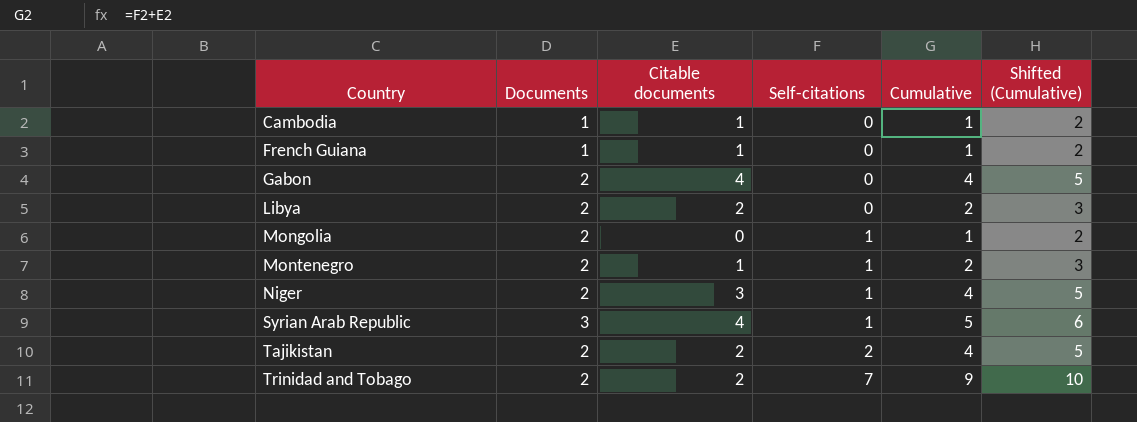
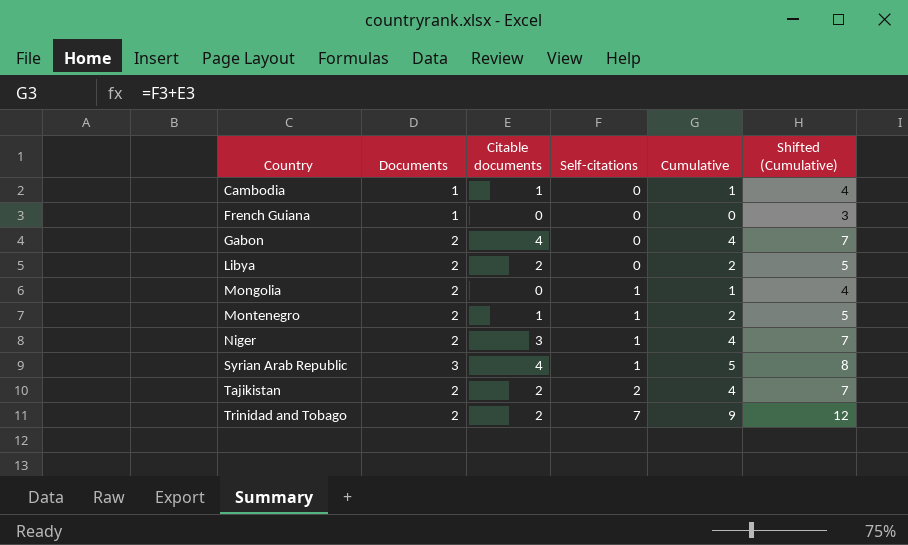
column Shifted (Cumulative) | formula: [Cumulative] + 1 -> [Cumulative] + 3
French Guiana | Citable documents: 1 -> 0
French Guiana | Cumulative: 1 -> 0

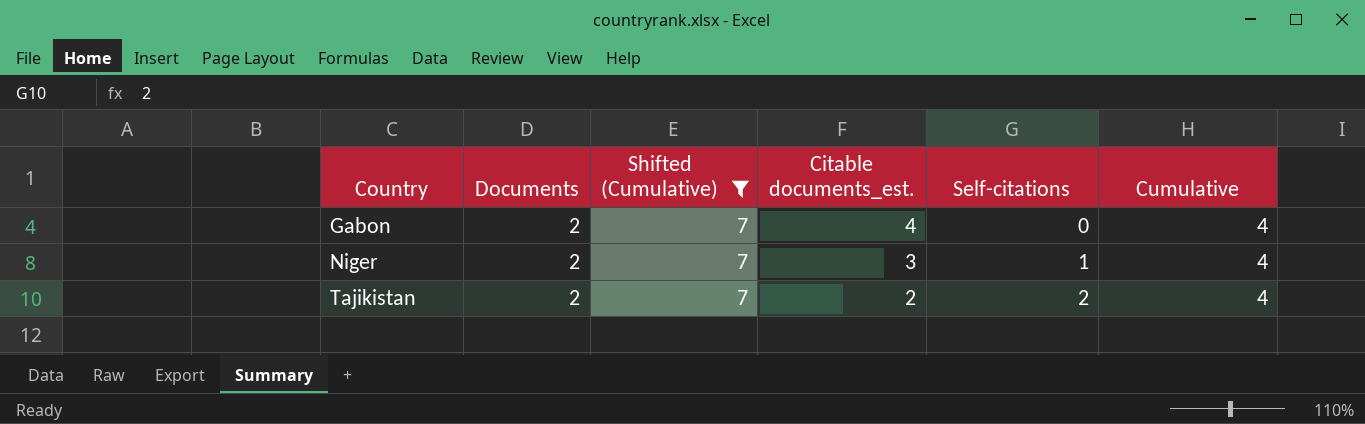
filter: none -> Shifted (Cumulative) = 7
column Shifted (Cumulative) | position: 6 -> 3
column name: Citable documents -> Citable documents_est.

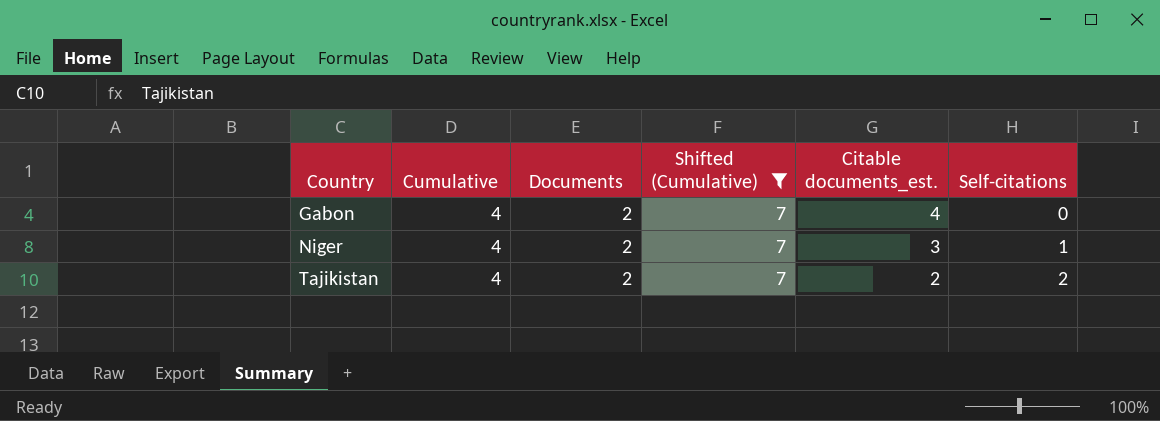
column Cumulative | position: 6 -> 2

